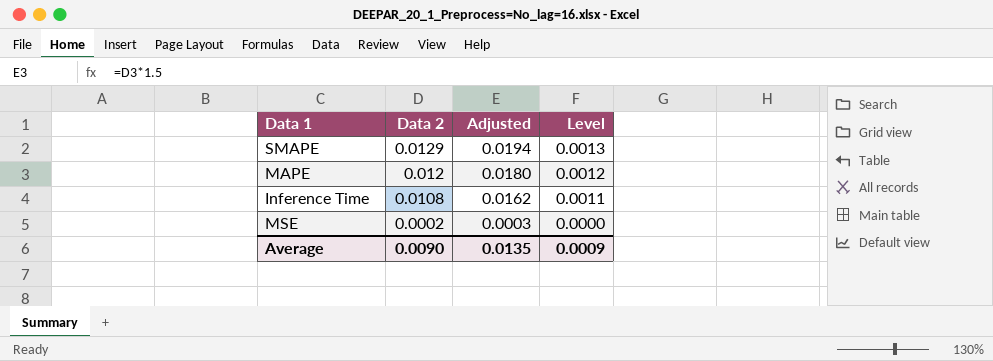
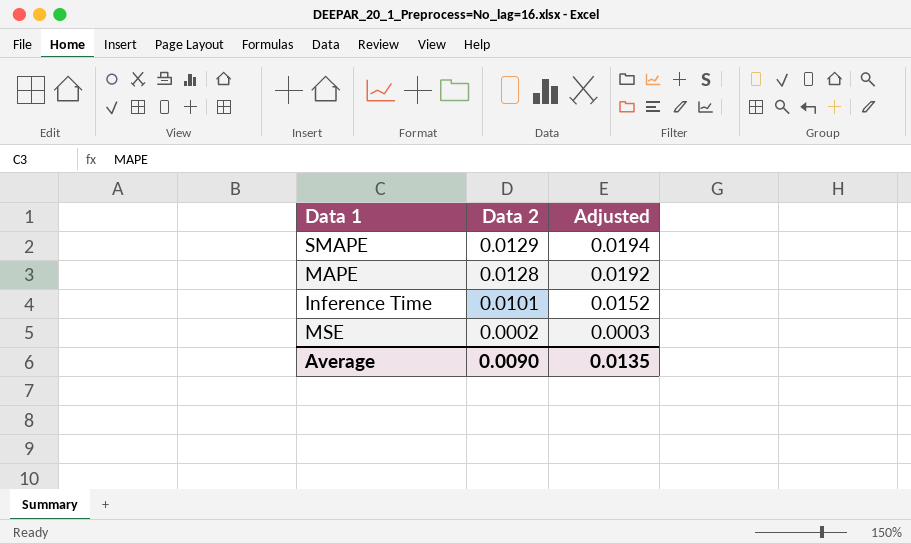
column Level | formula: [Data 2] * 0.1 -> none
MAPE | Data 2: 0.012 -> 0.0128
MAPE | Adjusted: 0.0180 -> 0.0192
Inference Time | Data 2: 0.0108 -> 0.0101
Inference Time | Adjusted: 0.0162 -> 0.0152

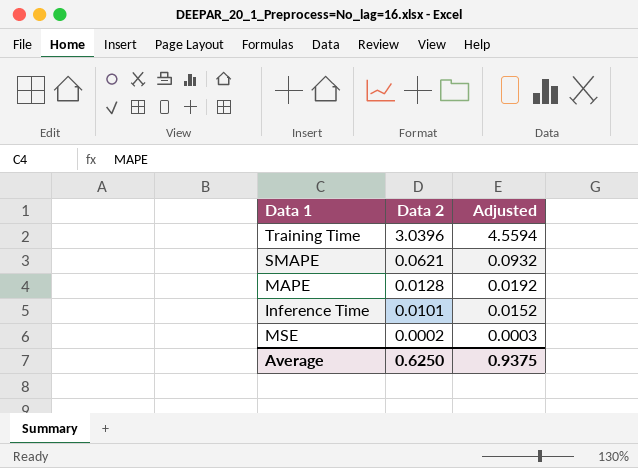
row Training Time: none -> 3.0396 | 4.5594
SMAPE | Data 2: 0.0129 -> 0.0621
SMAPE | Adjusted: 0.0194 -> 0.0932
Average | Data 2: 0.0090 -> 0.6250
Average | Adjusted: 0.0135 -> 0.9375

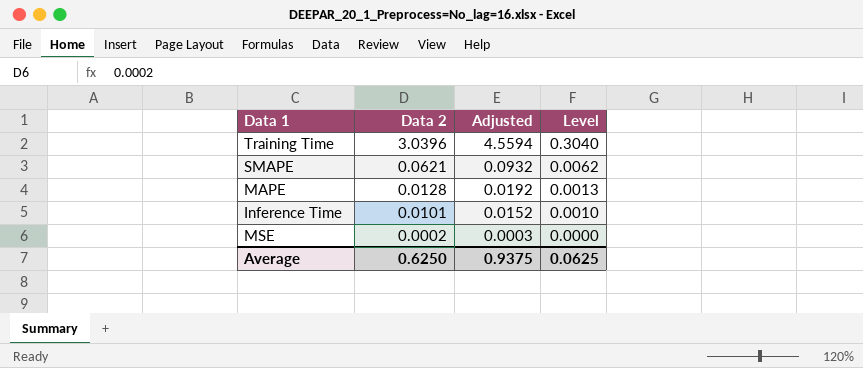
column Level | formula: none -> [Data 2] * 0.1

